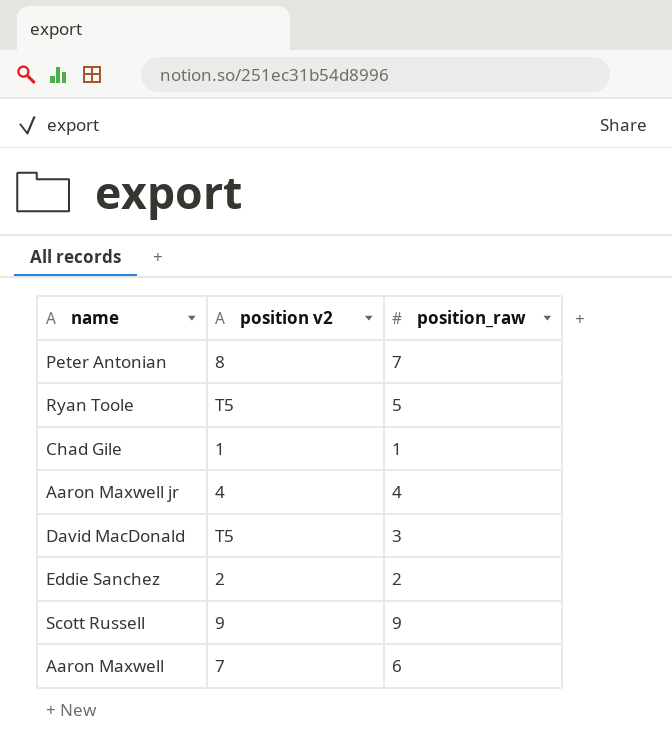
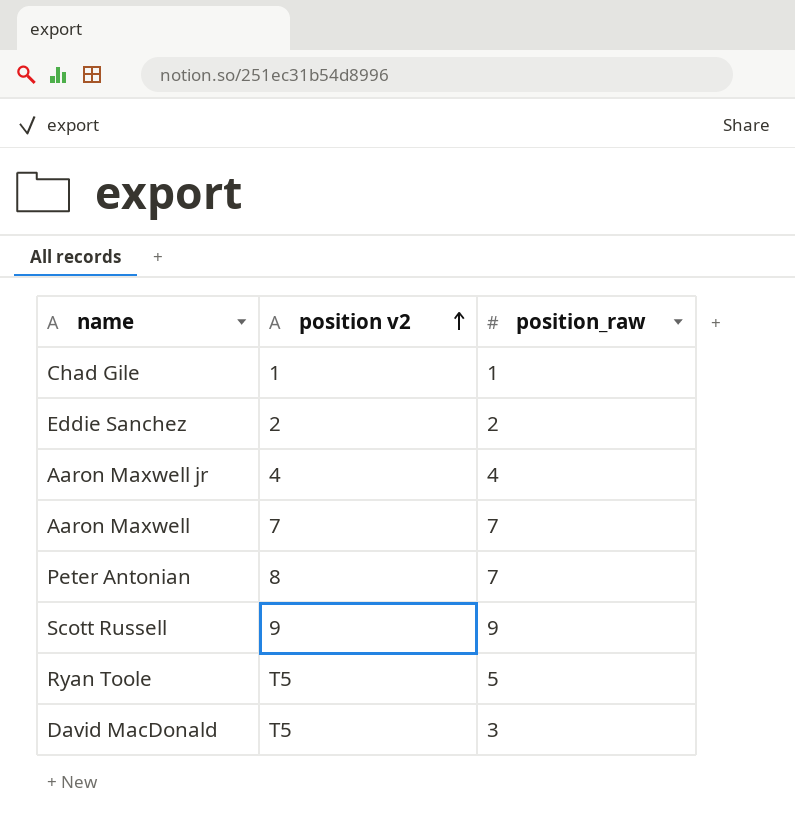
row order: none -> position v2 ascending
Aaron Maxwell | position_raw: 6 -> 7

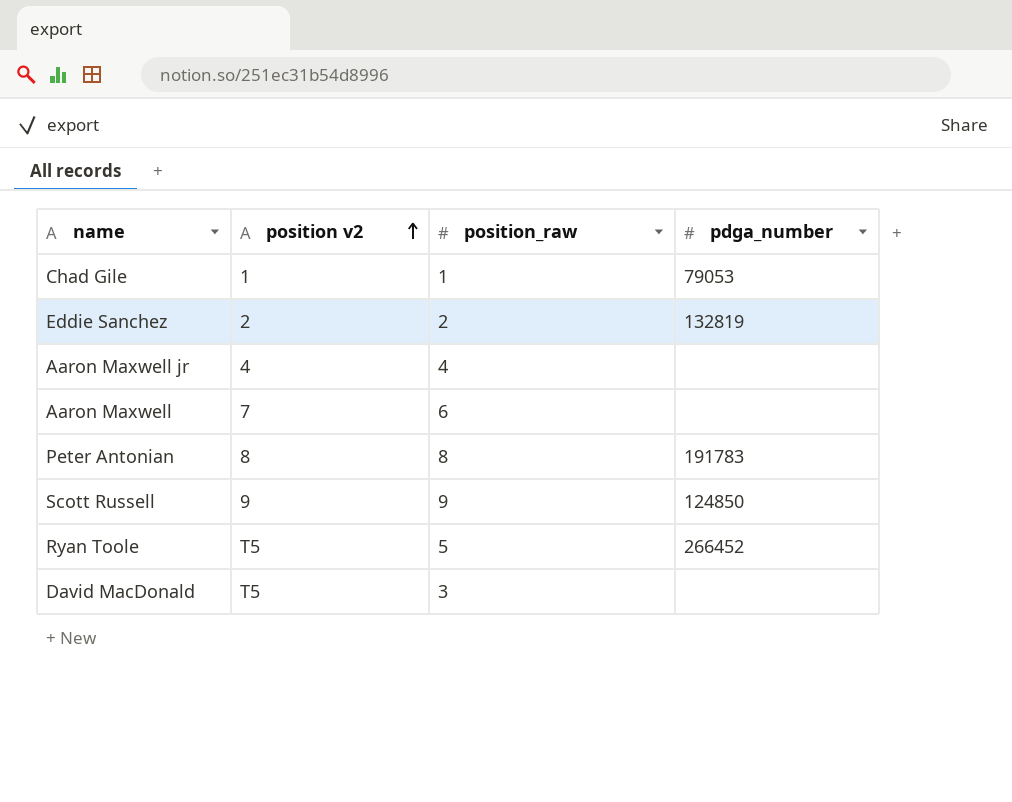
column pdga_number | position: none -> 4
Aaron Maxwell | position_raw: 7 -> 6
Peter Antonian | position_raw: 7 -> 8

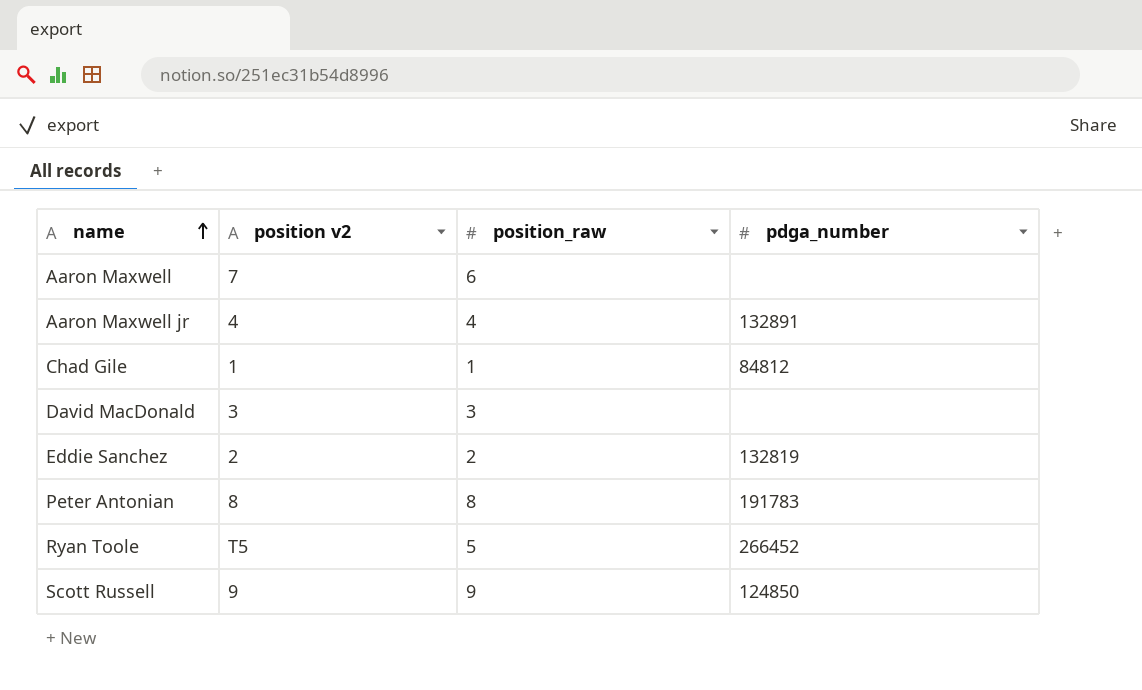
row order: position v2 ascending -> name ascending
Aaron Maxwell jr | pdga_number: none -> 132891
Chad Gile | pdga_number: 79053 -> 84812
David MacDonald | position v2: T5 -> 3

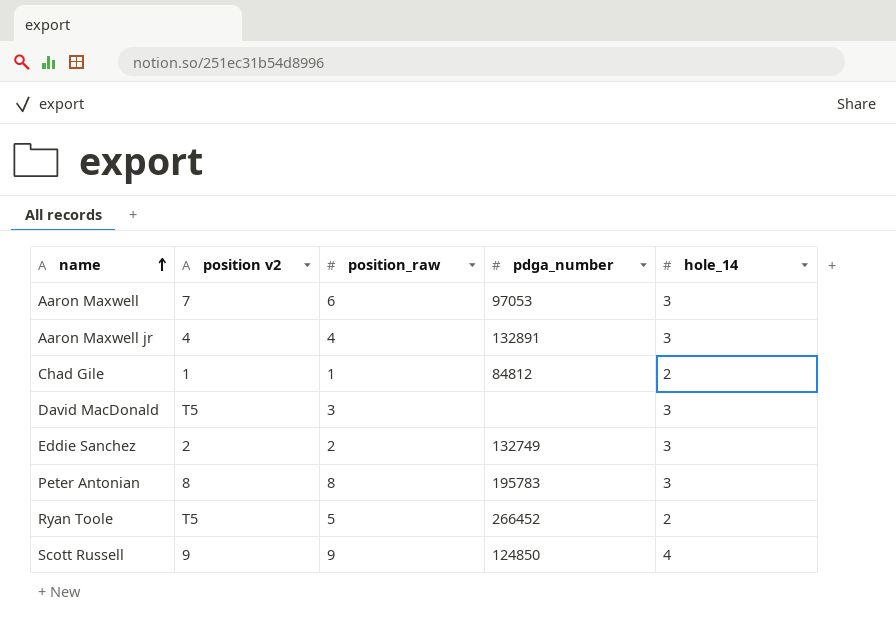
column hole_14 | position: none -> 5
Aaron Maxwell | pdga_number: none -> 97053
David MacDonald | position v2: 3 -> T5
Eddie Sanchez | pdga_number: 132819 -> 132749
Peter Antonian | pdga_number: 191783 -> 195783

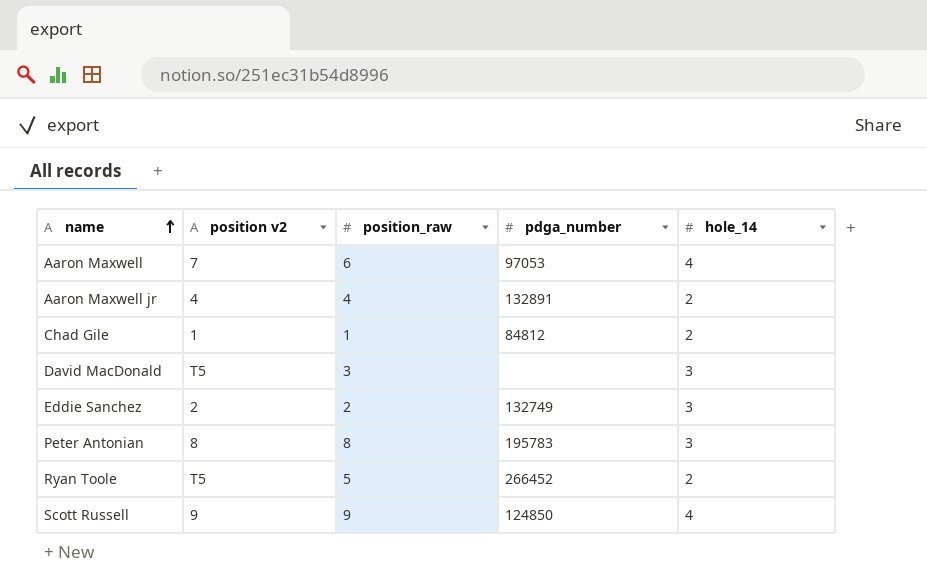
Aaron Maxwell | hole_14: 3 -> 4
Aaron Maxwell jr | hole_14: 3 -> 2

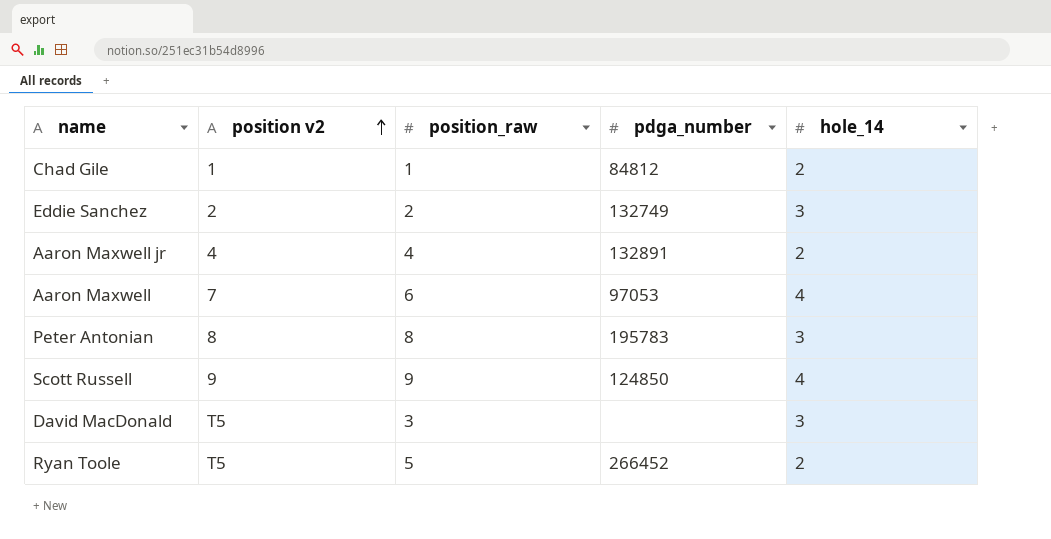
row order: name ascending -> position v2 ascending

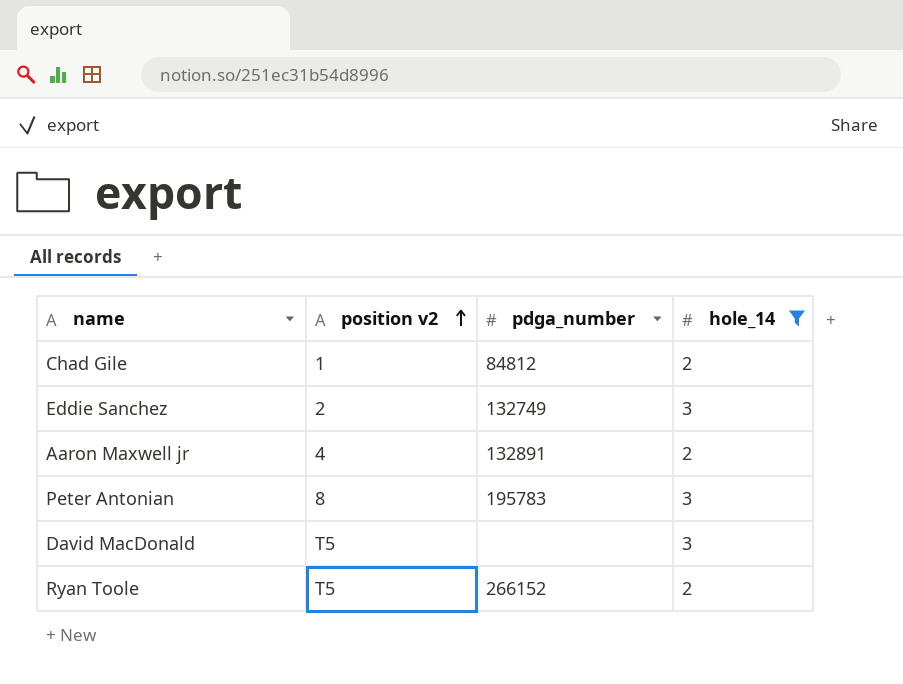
filter: none -> hole_14 != 4
column position_raw | position: 3 -> none
Ryan Toole | pdga_number: 266452 -> 266152

